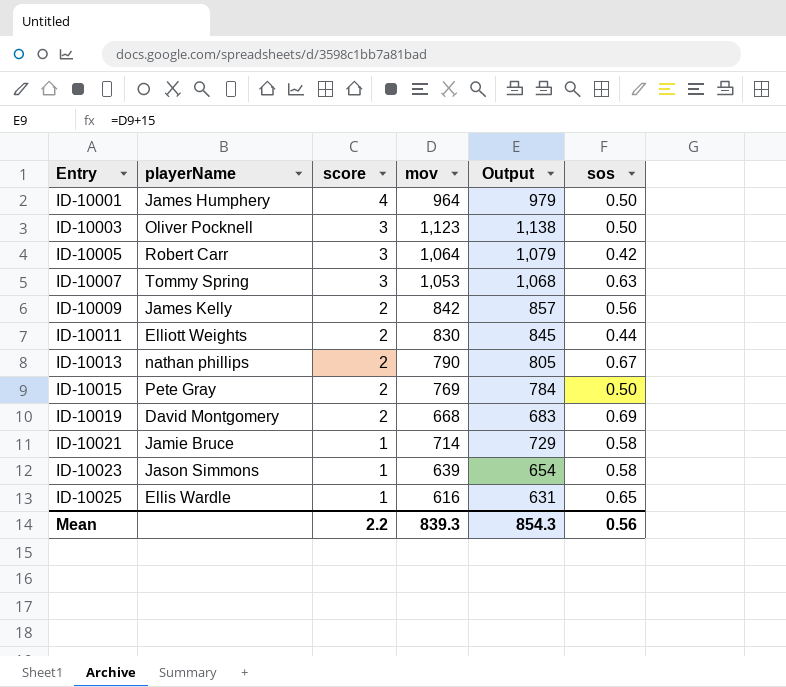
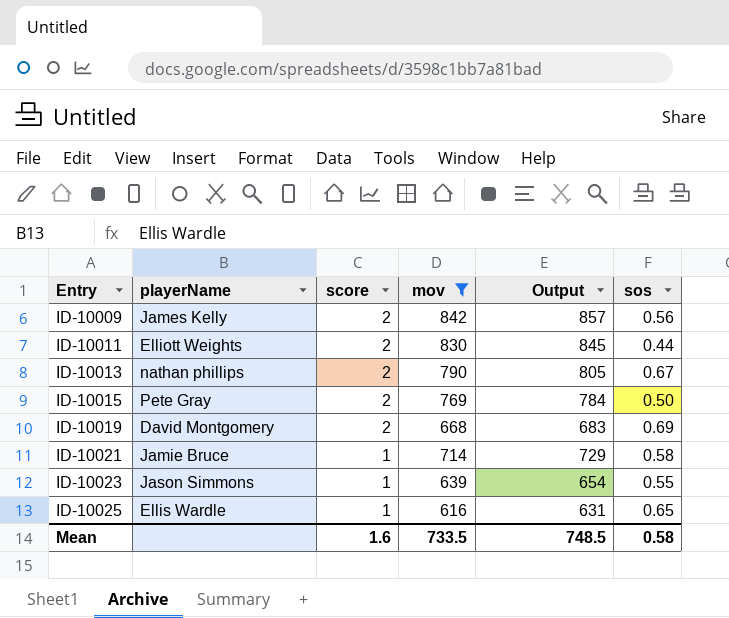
filter: none -> mov <= 842
ID-10023 | sos: 0.58 -> 0.55
Mean | score: 2.2 -> 1.6
Mean | mov: 839.3 -> 733.5
Mean | Output: 854.3 -> 748.5
Mean | sos: 0.56 -> 0.58

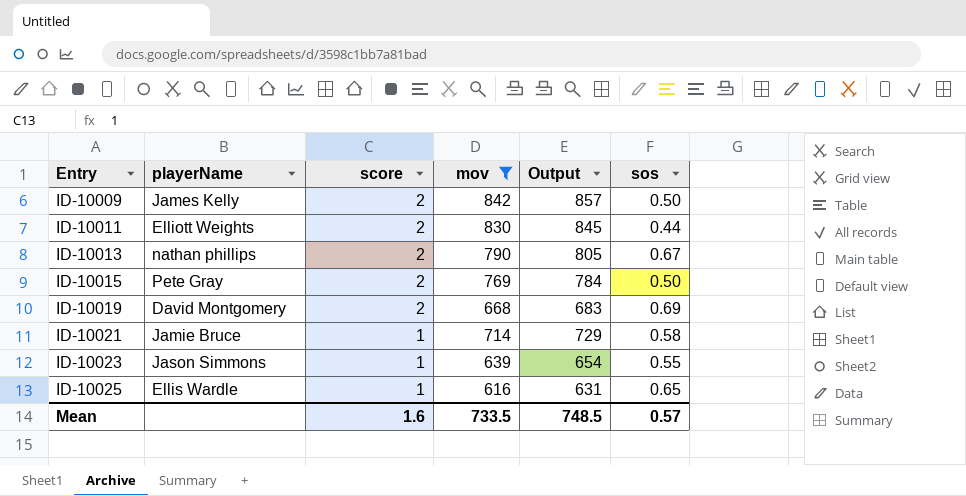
ID-10009 | sos: 0.56 -> 0.50
Mean | sos: 0.58 -> 0.57

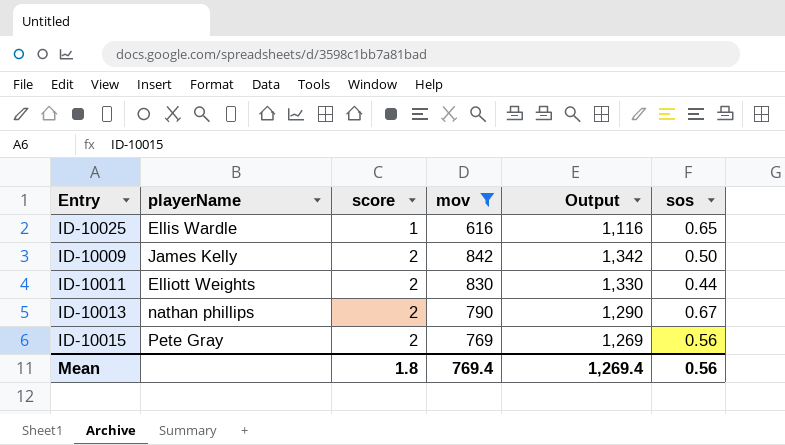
row order: Entry ascending -> score ascending
column Output | formula: [mov] + 15 -> [mov] + 500
row ID-10019: David Montgomery | 2 | 668 | 683 | 0.69 -> none
row ID-10021: Jamie Bruce | 1 | 714 | 729 | 0.58 -> none
row ID-10023: Jason Simmons | 1 | 639 | 654 | 0.55 -> none
ID-10015 | sos: 0.50 -> 0.56
Mean | score: 1.6 -> 1.8
Mean | mov: 733.5 -> 769.4
Mean | Output: 748.5 -> 1,269.4
Mean | sos: 0.57 -> 0.56

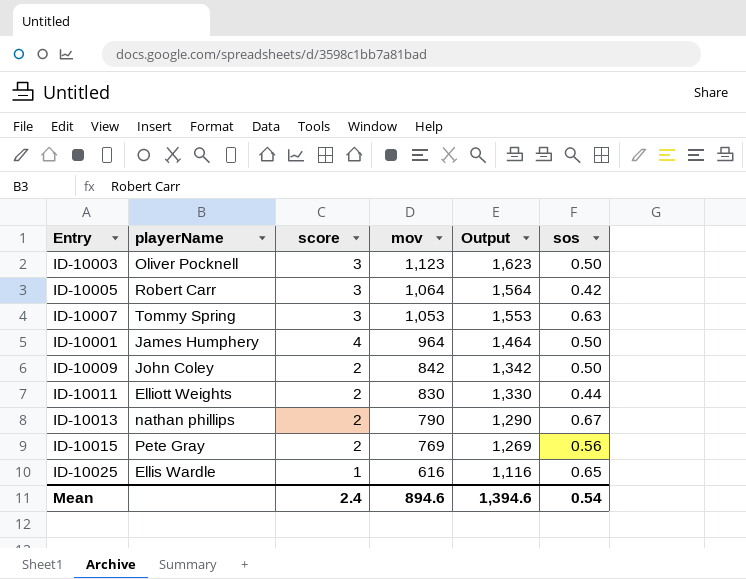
filter: mov <= 842 -> none
row order: score ascending -> mov descending
ID-10009 | playerName: James Kelly -> John Coley
Mean | score: 1.8 -> 2.4
Mean | mov: 769.4 -> 894.6
Mean | Output: 1,269.4 -> 1,394.6
Mean | sos: 0.56 -> 0.54

